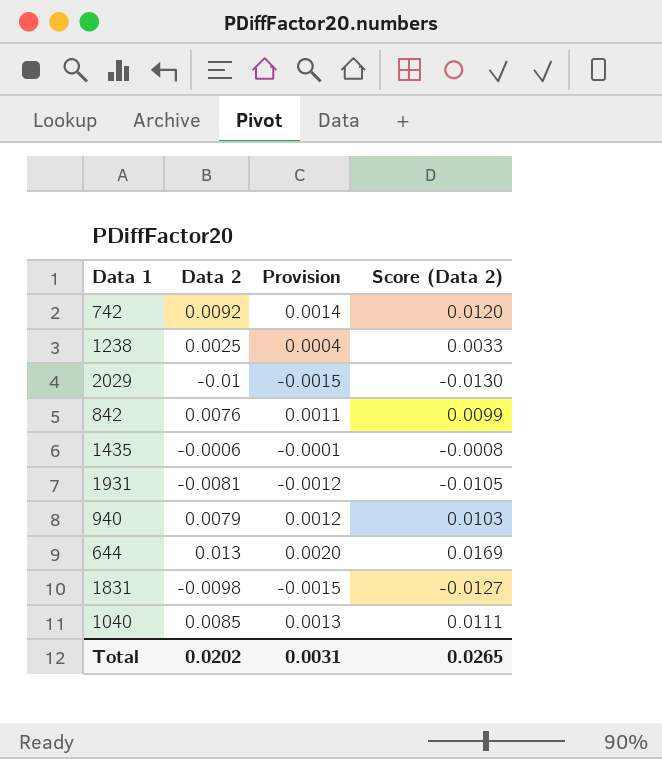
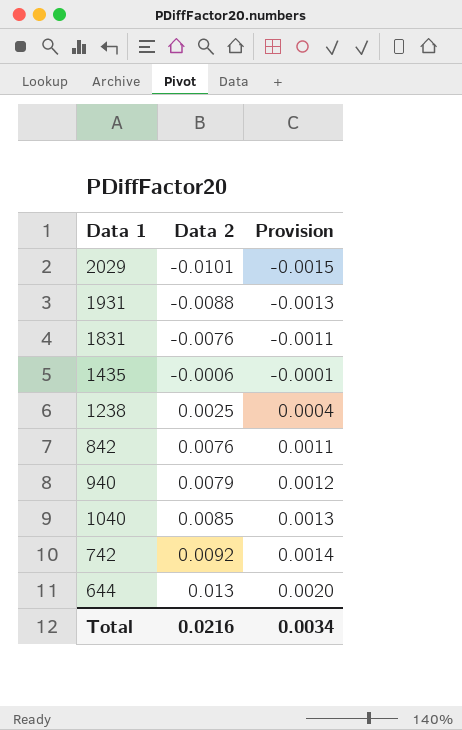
row order: none -> Data 2 ascending
column Score (Data 2) | formula: [Data 2] * 1.3 -> none
2029 | Data 2: -0.01 -> -0.0101
1931 | Data 2: -0.0081 -> -0.0088
1931 | Provision: -0.0012 -> -0.0013
1831 | Data 2: -0.0098 -> -0.0076
1831 | Provision: -0.0015 -> -0.0011
Total | Data 2: 0.0202 -> 0.0216
Total | Provision: 0.0031 -> 0.0034

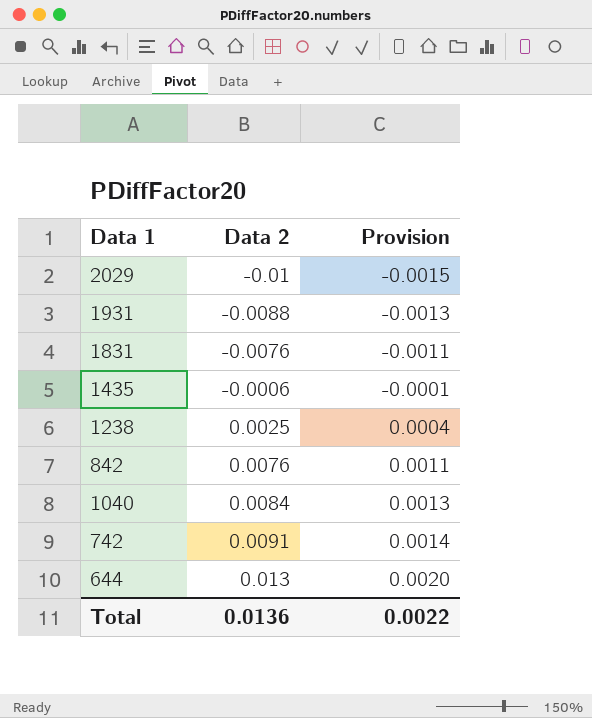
row 940: 0.0079 | 0.0012 -> none
2029 | Data 2: -0.0101 -> -0.01
1040 | Data 2: 0.0085 -> 0.0084
742 | Data 2: 0.0092 -> 0.0091
Total | Data 2: 0.0216 -> 0.0136
Total | Provision: 0.0034 -> 0.0022

